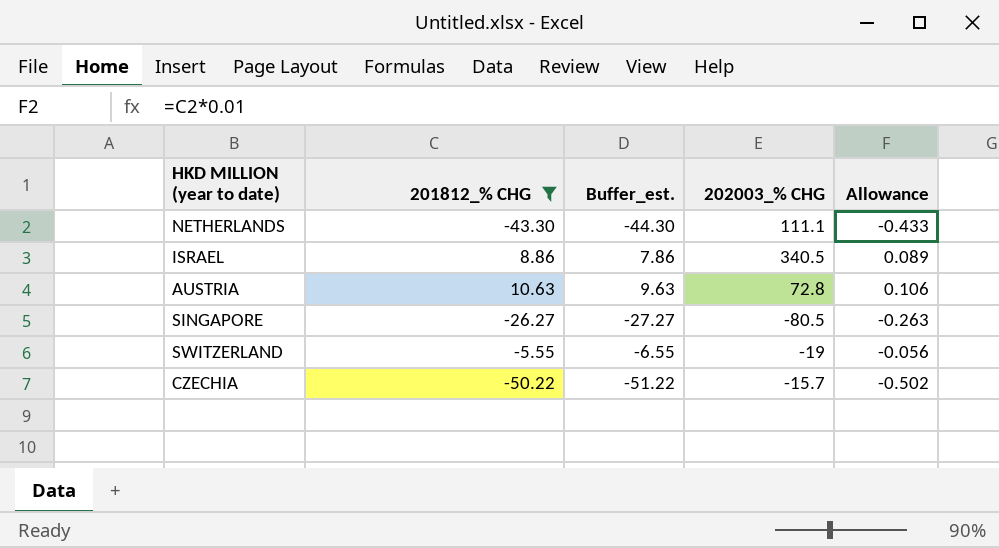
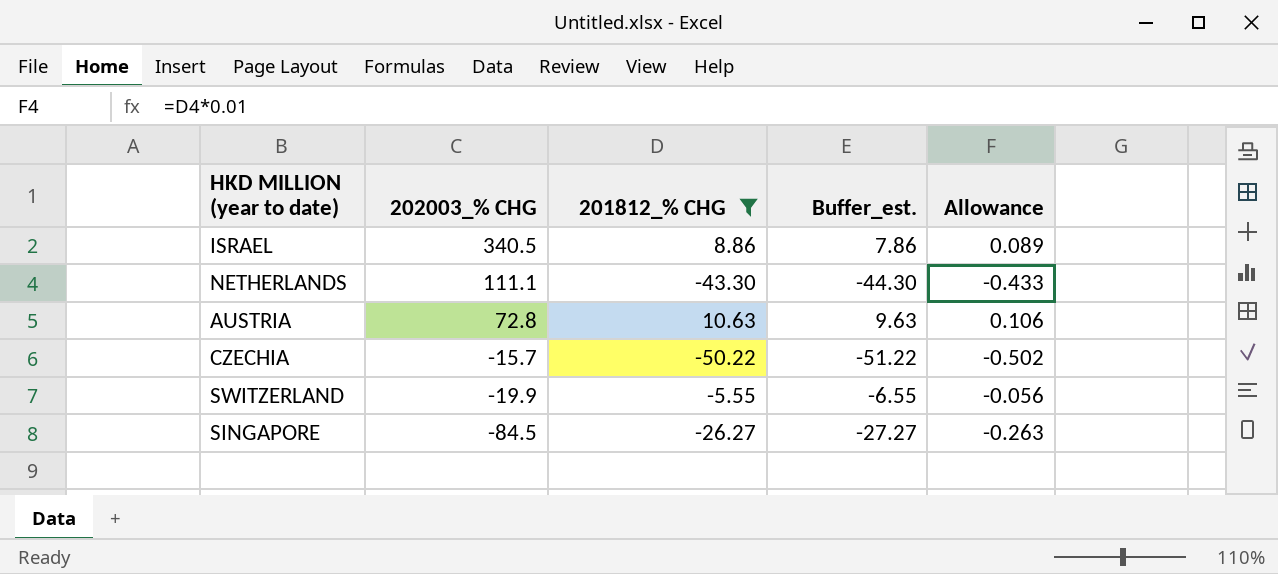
row order: none -> 202003_% CHG descending
column 202003_% CHG | position: 4 -> 2
SWITZERLAND | 202003_% CHG: -19 -> -19.9
SINGAPORE | 202003_% CHG: -80.5 -> -84.5

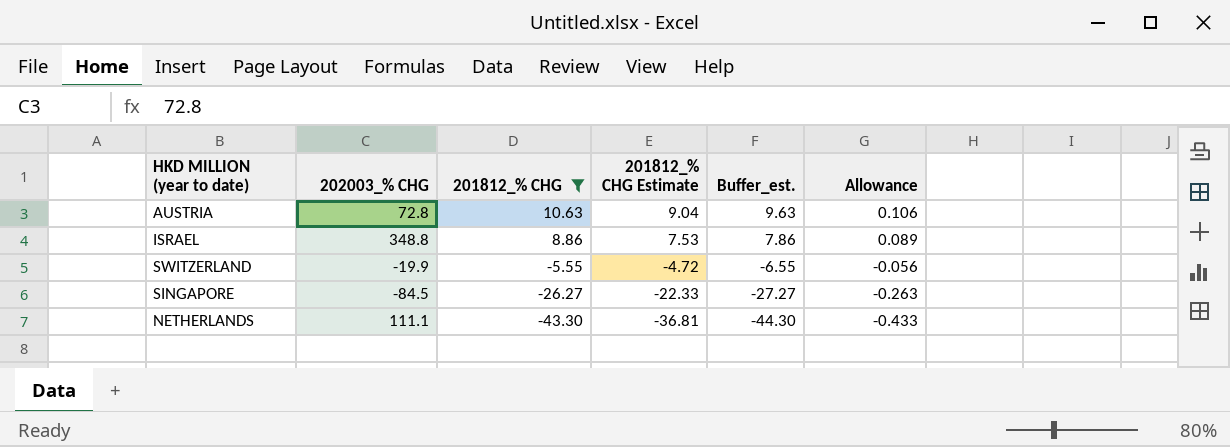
row order: 202003_% CHG descending -> 201812_% CHG descending
column 201812_% CHG Estimate | formula: none -> [201812_% CHG] * 0.85
row CZECHIA: -15.7 | -50.22 | -51.22 | -0.502 -> none
ISRAEL | 202003_% CHG: 340.5 -> 348.8

